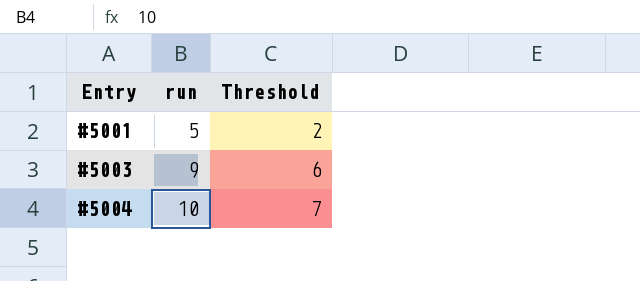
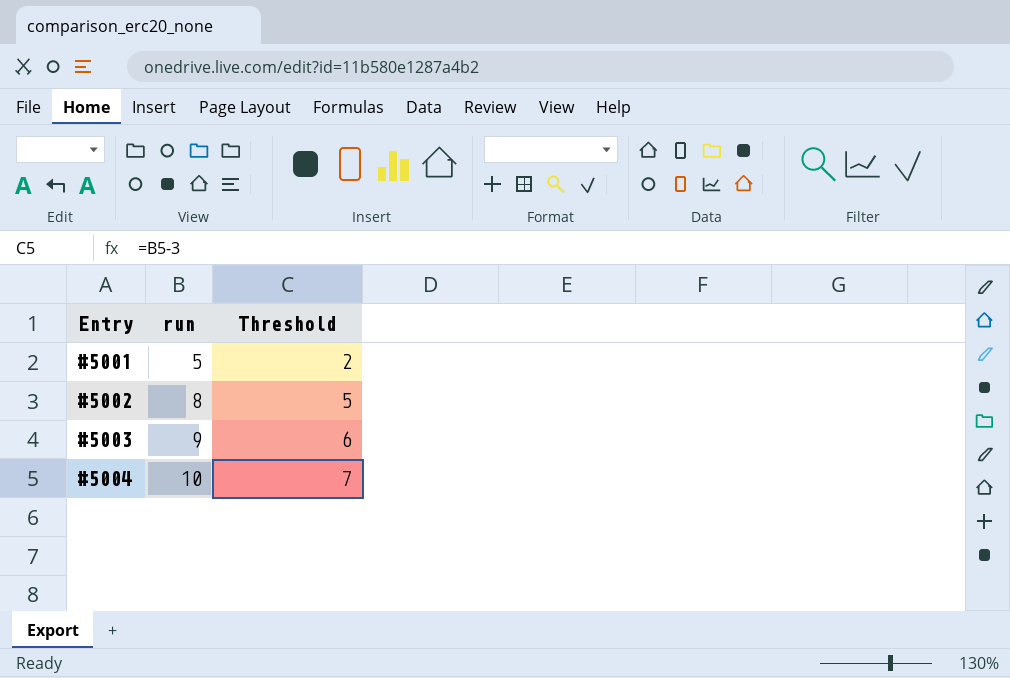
row #5002: none -> 8 | 5

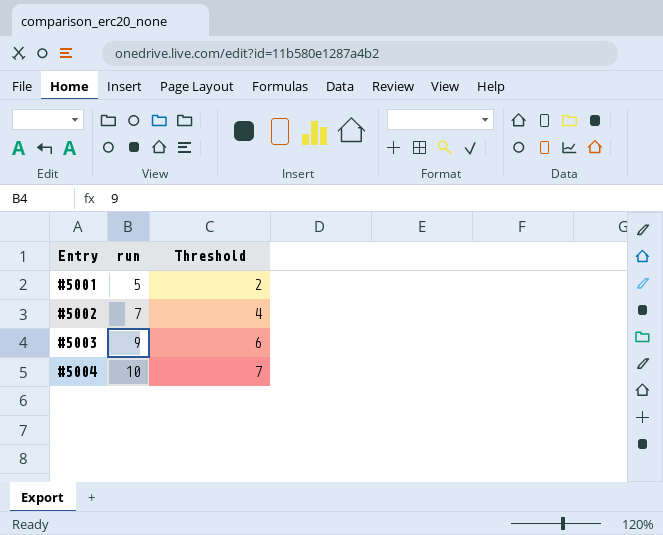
#5002 | run: 8 -> 7
#5002 | Threshold: 5 -> 4

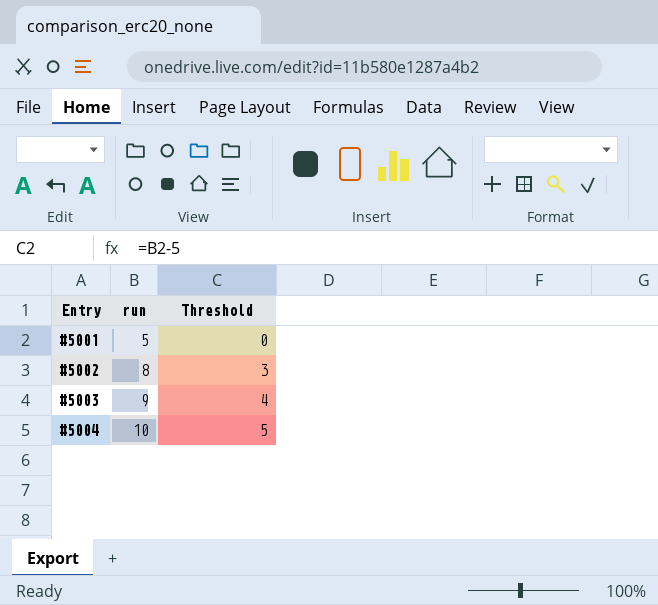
column Threshold | formula: [run] - 3 -> [run] - 5
#5002 | run: 7 -> 8

